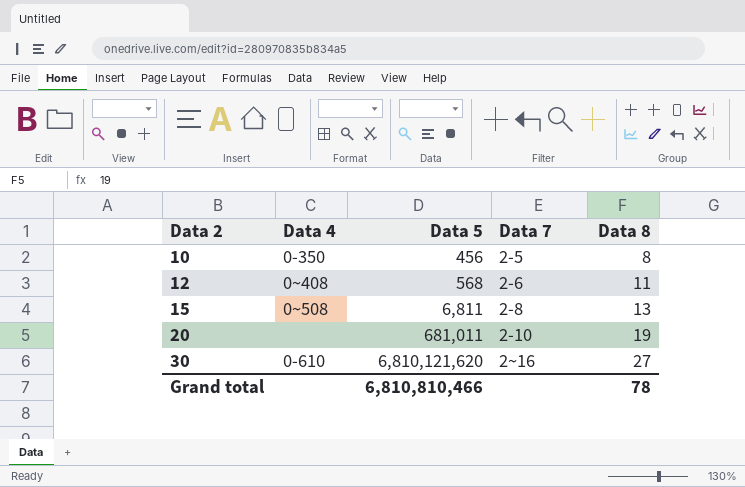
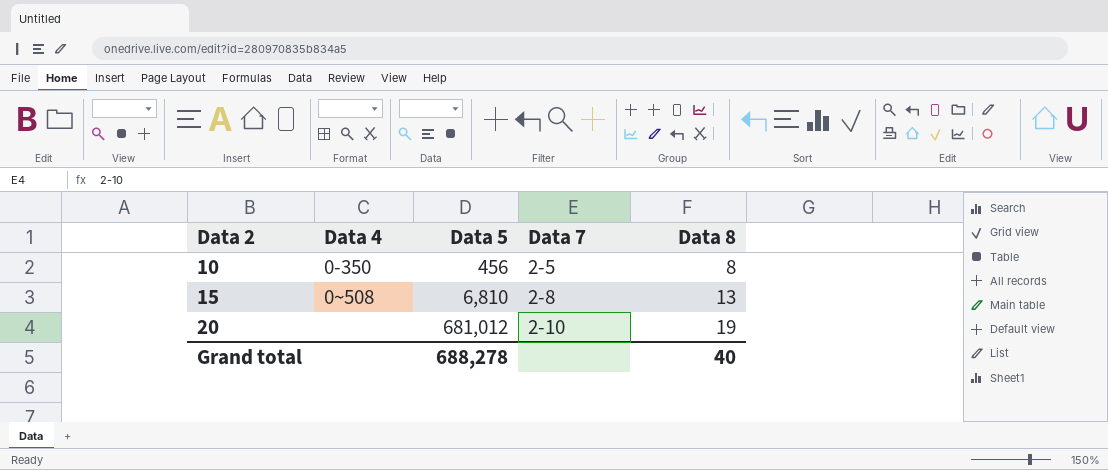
row 12: 0~408 | 568 | 2-6 | 11 -> none
row 30: 0-610 | 6,810,121,620 | 2~16 | 27 -> none
15 | Data 5: 6,811 -> 6,810
20 | Data 5: 681,011 -> 681,012
Grand total | Data 5: 6,810,810,466 -> 688,278
Grand total | Data 8: 78 -> 40

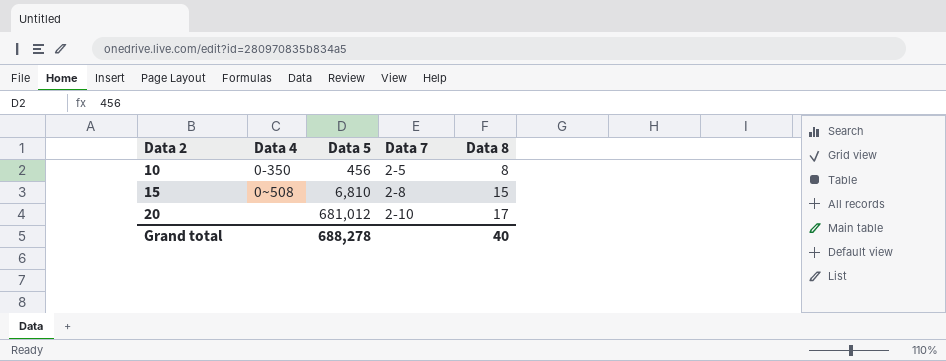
15 | Data 8: 13 -> 15
20 | Data 8: 19 -> 17

